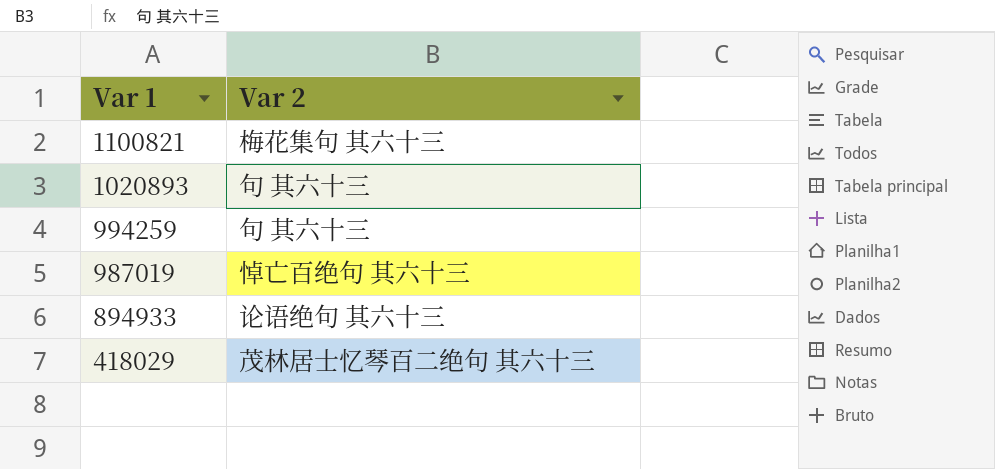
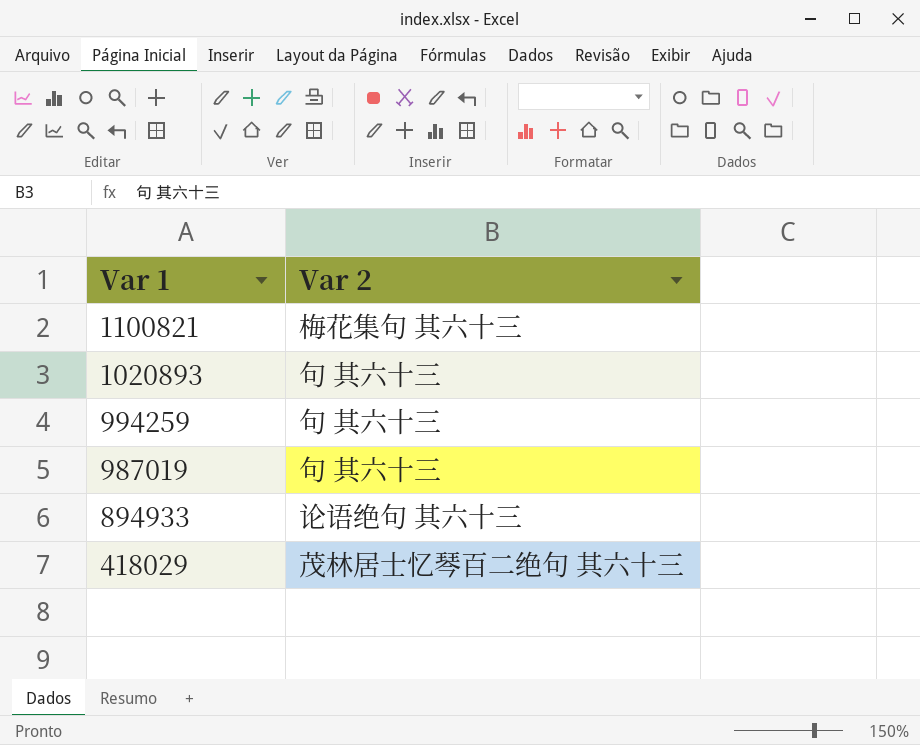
987019 | Var 2: 悼亡百绝句 其六十三 -> 句 其六十三

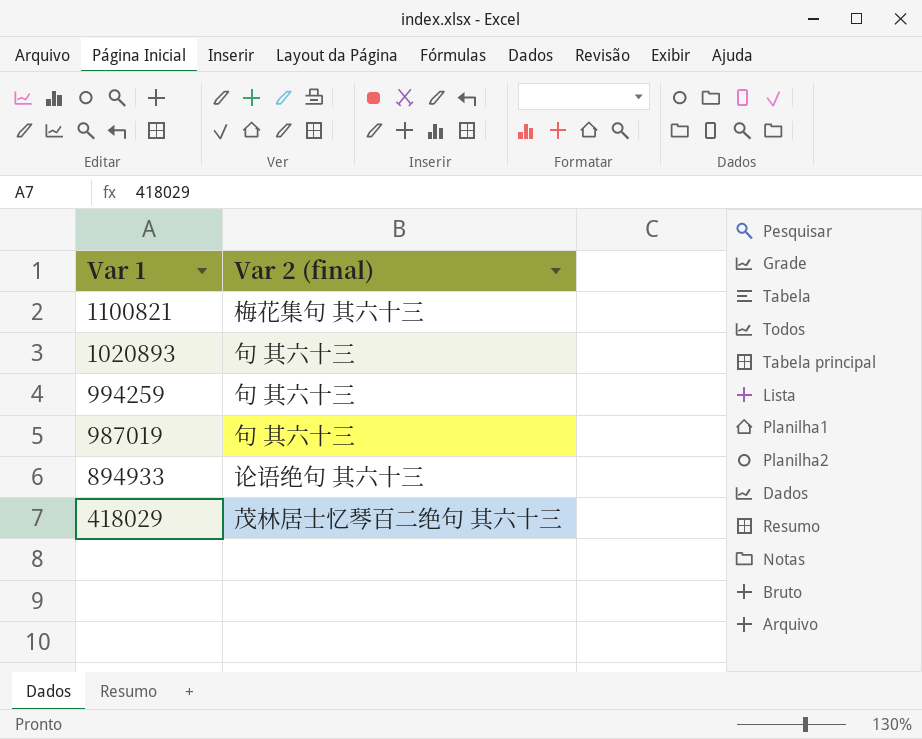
column name: Var 2 -> Var 2 (final)

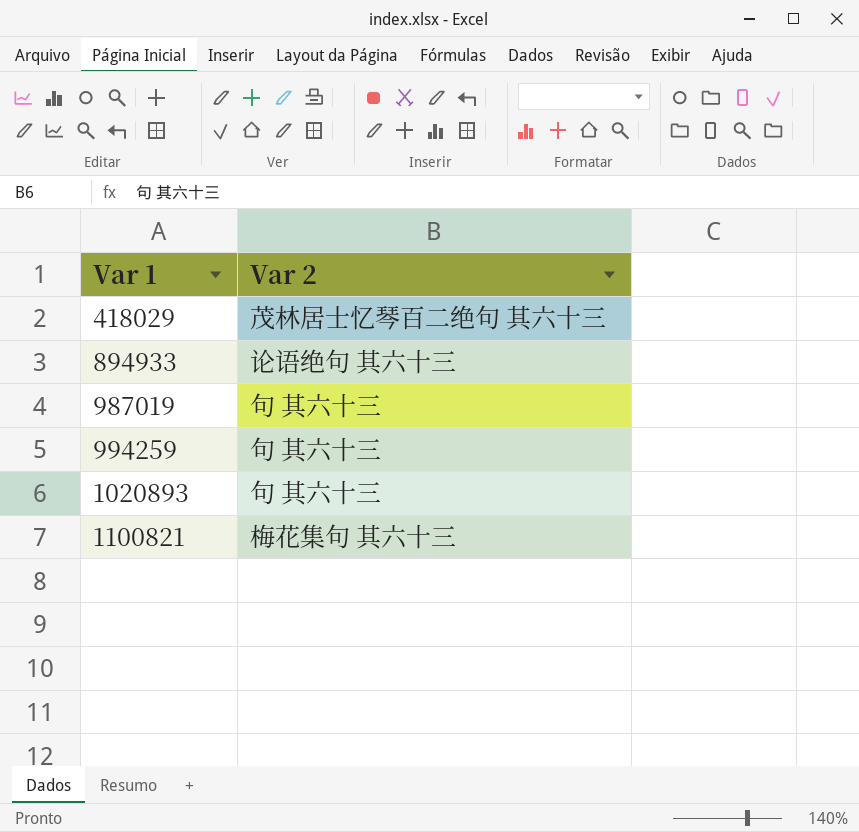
row order: Var 1 descending -> Var 1 ascending
column name: Var 2 (final) -> Var 2

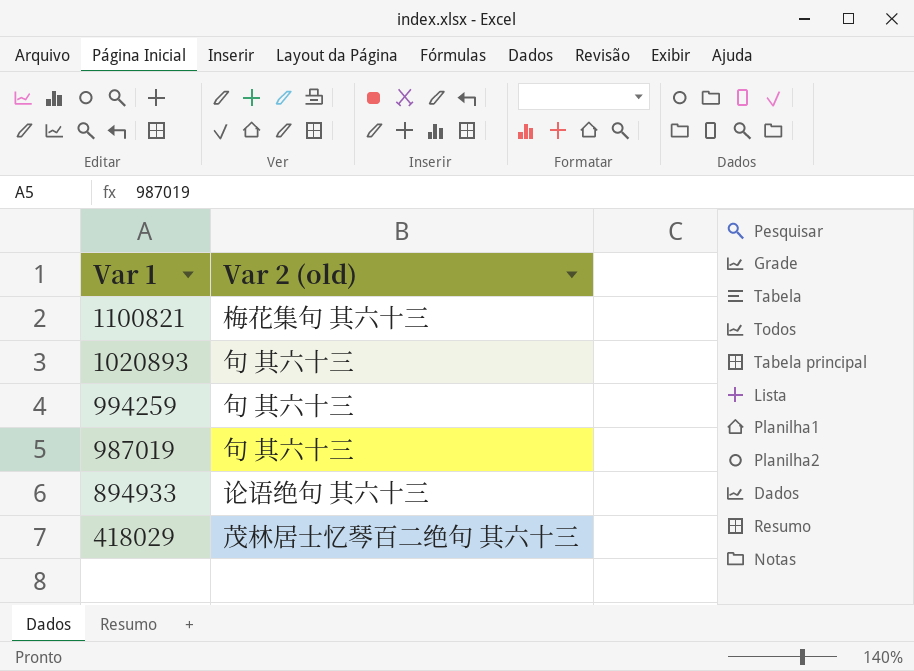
row order: Var 1 ascending -> Var 1 descending
column name: Var 2 -> Var 2 (old)

